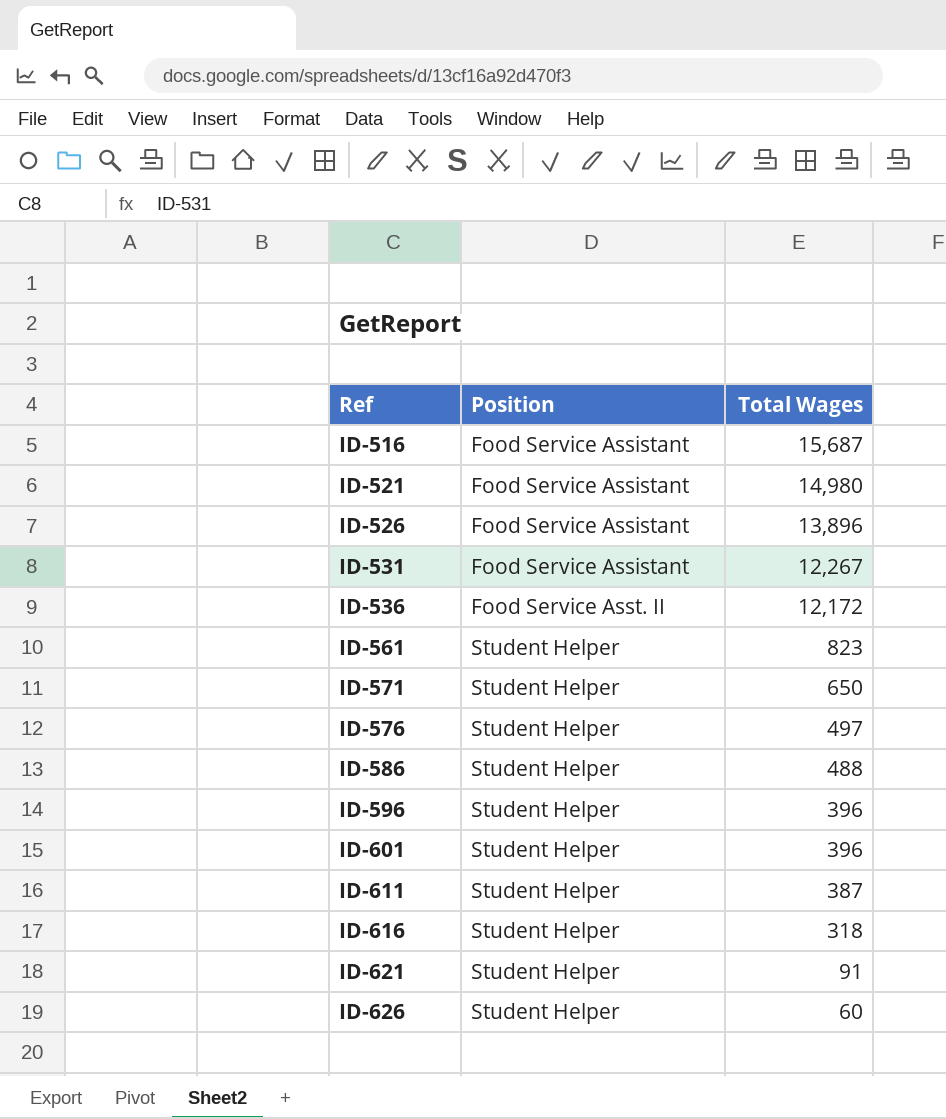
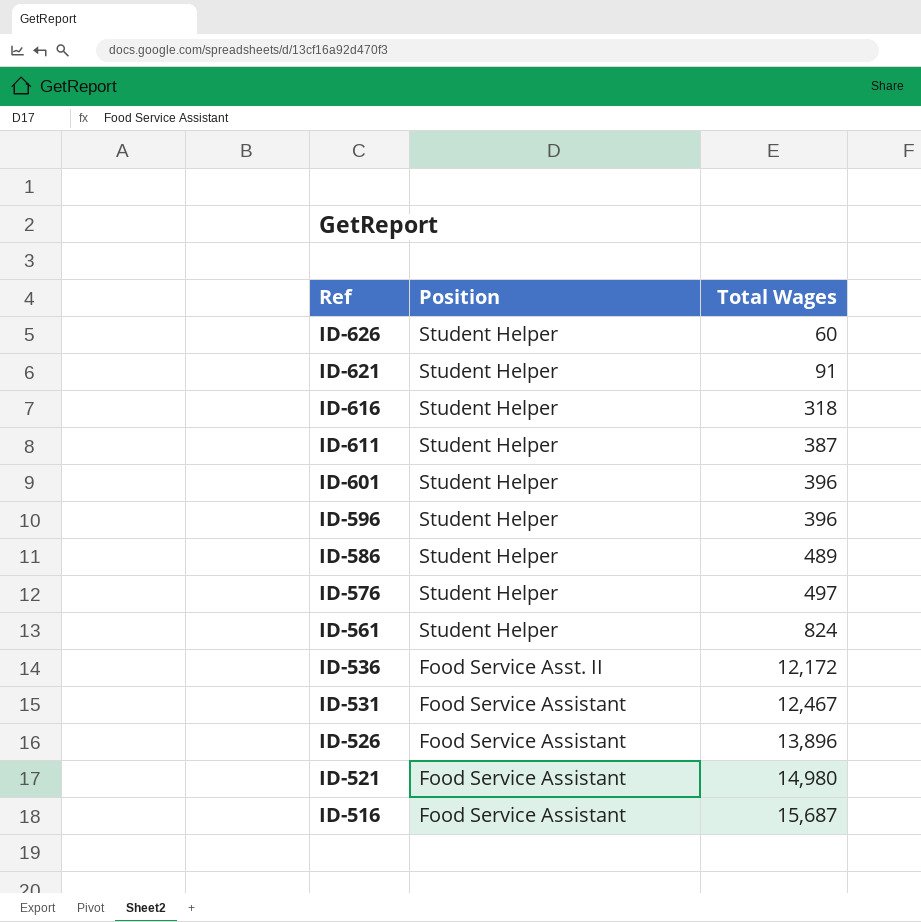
row order: Ref ascending -> Ref descending
row ID-571: Student Helper | 650 -> none
ID-586 | Total Wages: 488 -> 489
ID-561 | Total Wages: 823 -> 824
ID-531 | Total Wages: 12,267 -> 12,467

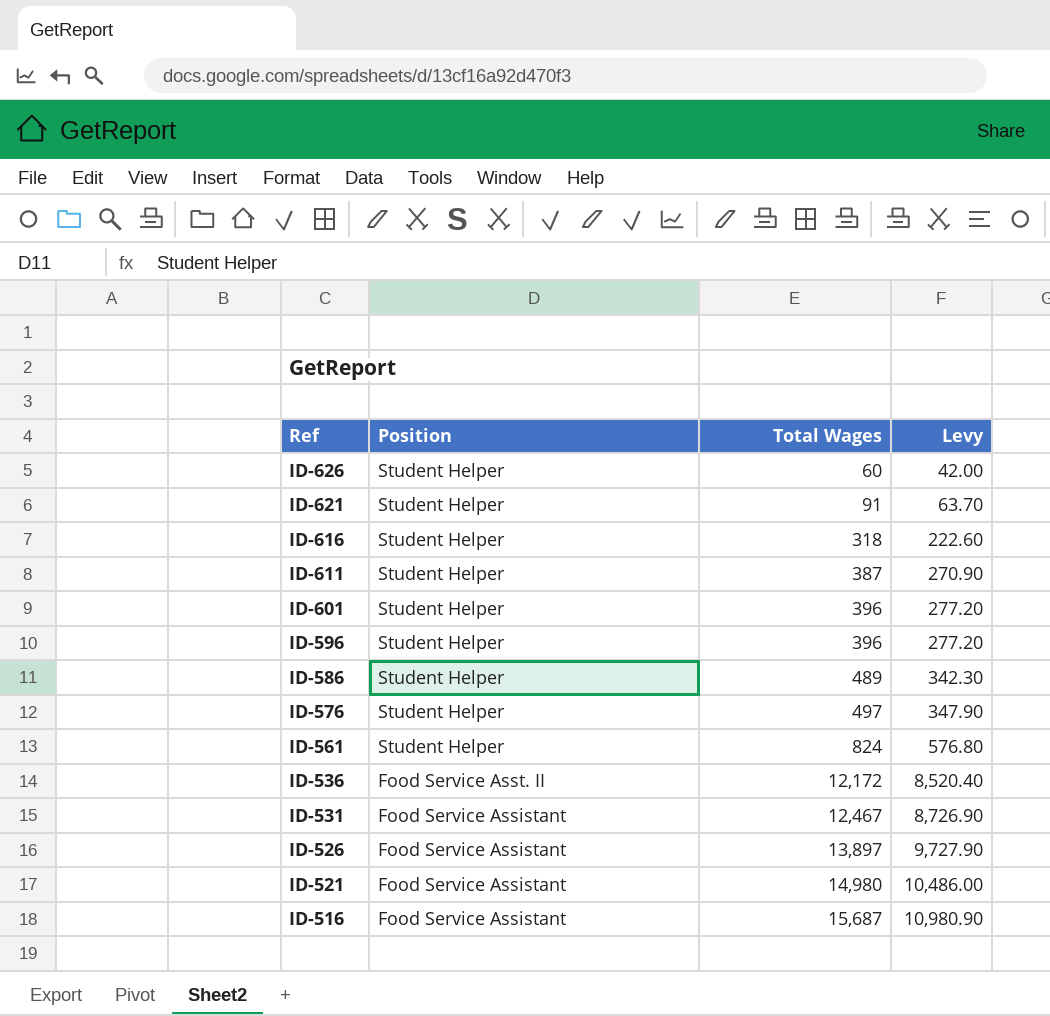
column Levy | formula: none -> [Total Wages] * 0.7
ID-526 | Total Wages: 13,896 -> 13,897

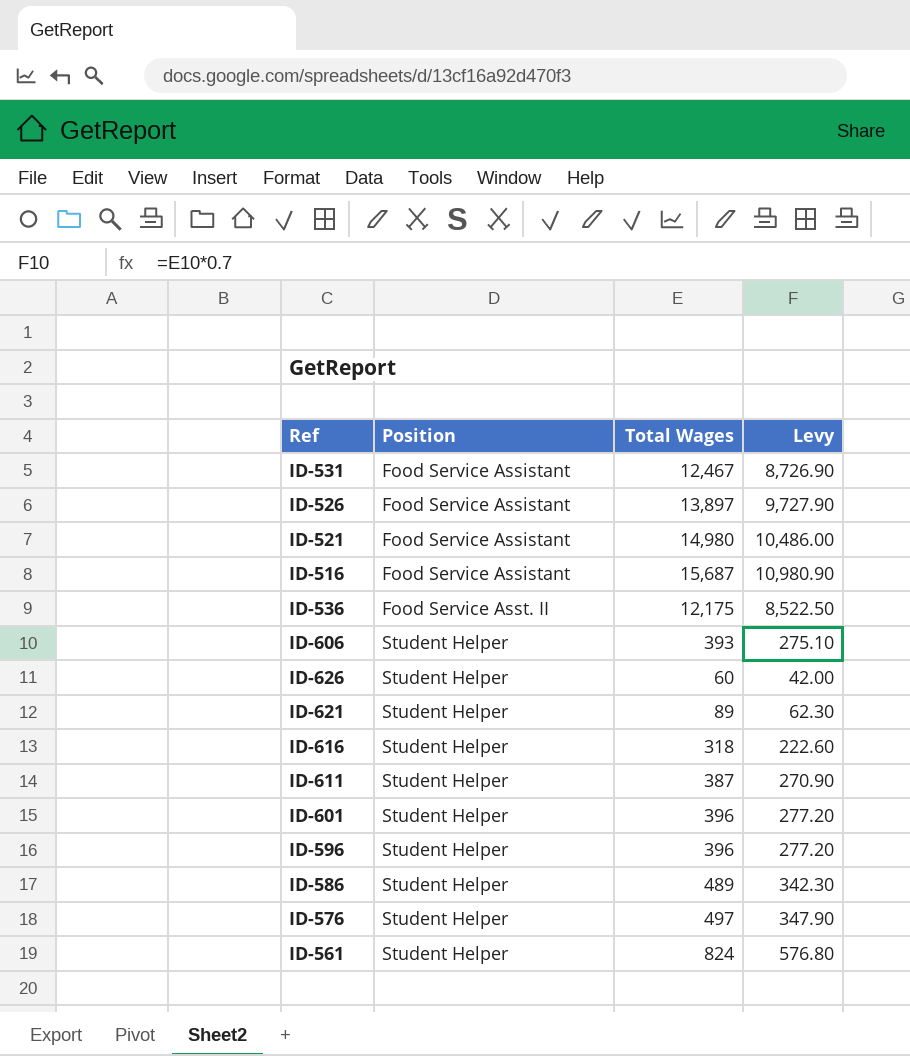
row order: Ref descending -> Position ascending
ID-536 | Total Wages: 12,172 -> 12,175
ID-536 | Levy: 8,520.40 -> 8,522.50
row ID-606: none -> Student Helper | 393 | 275.10
ID-621 | Total Wages: 91 -> 89
ID-621 | Levy: 63.70 -> 62.30

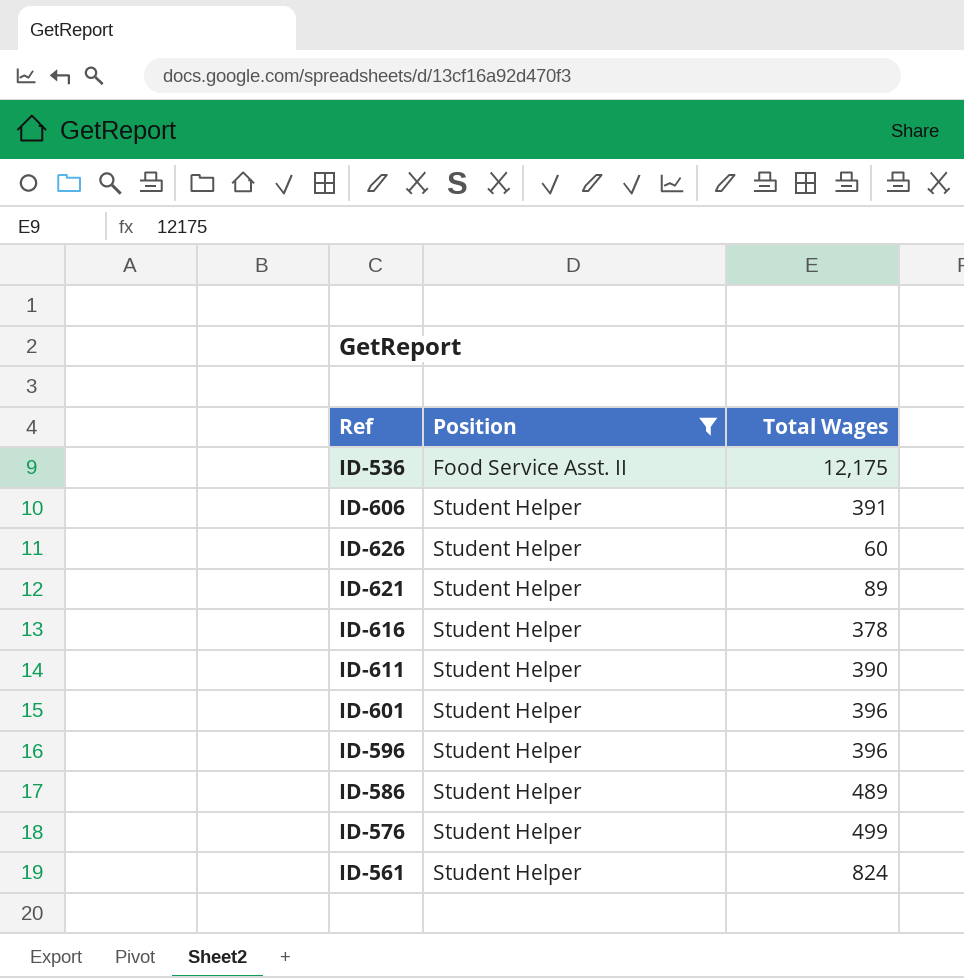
filter: none -> Position != Food Service Assistant
column Levy | formula: [Total Wages] * 0.7 -> none
ID-606 | Total Wages: 393 -> 391
ID-616 | Total Wages: 318 -> 378
ID-611 | Total Wages: 387 -> 390
ID-576 | Total Wages: 497 -> 499

